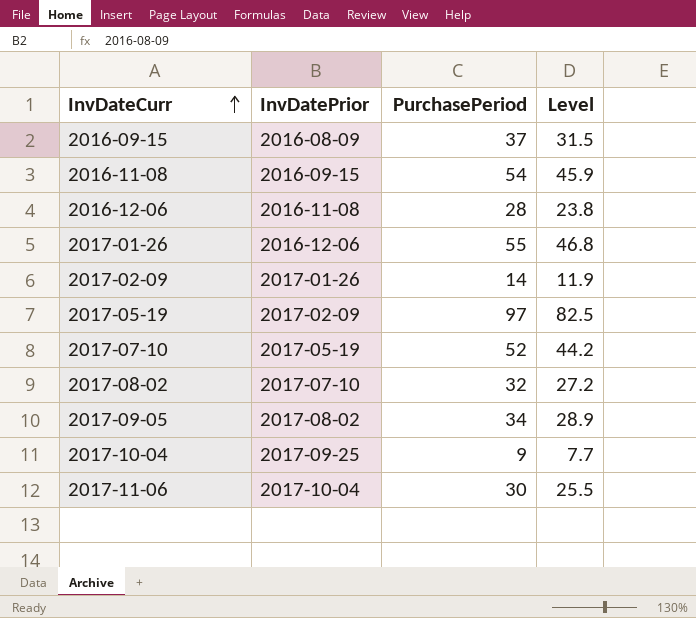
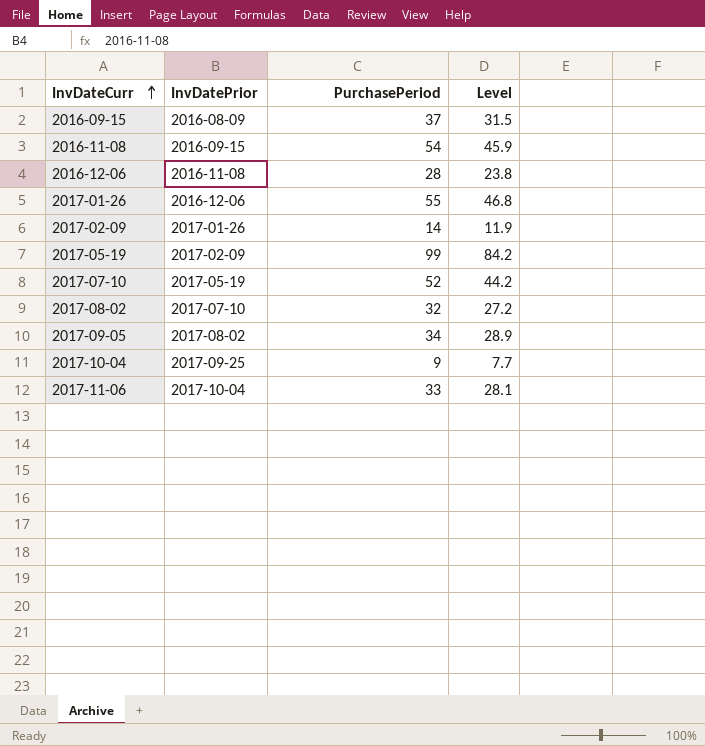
2017-05-19 | PurchasePeriod: 97 -> 99
2017-05-19 | Level: 82.5 -> 84.2
2017-11-06 | PurchasePeriod: 30 -> 33
2017-11-06 | Level: 25.5 -> 28.1

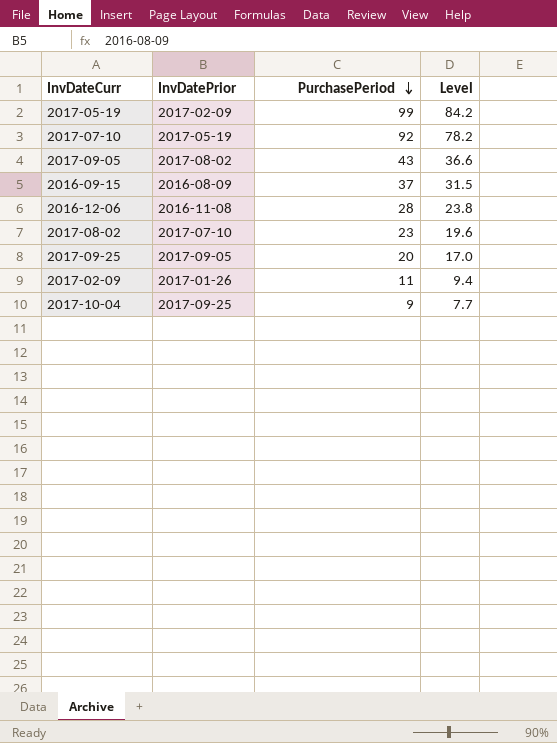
row order: InvDateCurr ascending -> PurchasePeriod descending
row 2016-11-08: 2016-09-15 | 54 | 45.9 -> none
row 2017-01-26: 2016-12-06 | 55 | 46.8 -> none
row 2017-11-06: 2017-10-04 | 33 | 28.1 -> none
2017-07-10 | PurchasePeriod: 52 -> 92
2017-07-10 | Level: 44.2 -> 78.2
2017-09-05 | PurchasePeriod: 34 -> 43
2017-09-05 | Level: 28.9 -> 36.6
2017-08-02 | PurchasePeriod: 32 -> 23
2017-08-02 | Level: 27.2 -> 19.6
row 2017-09-25: none -> 2017-09-05 | 20 | 17.0
2017-02-09 | PurchasePeriod: 14 -> 11
2017-02-09 | Level: 11.9 -> 9.4

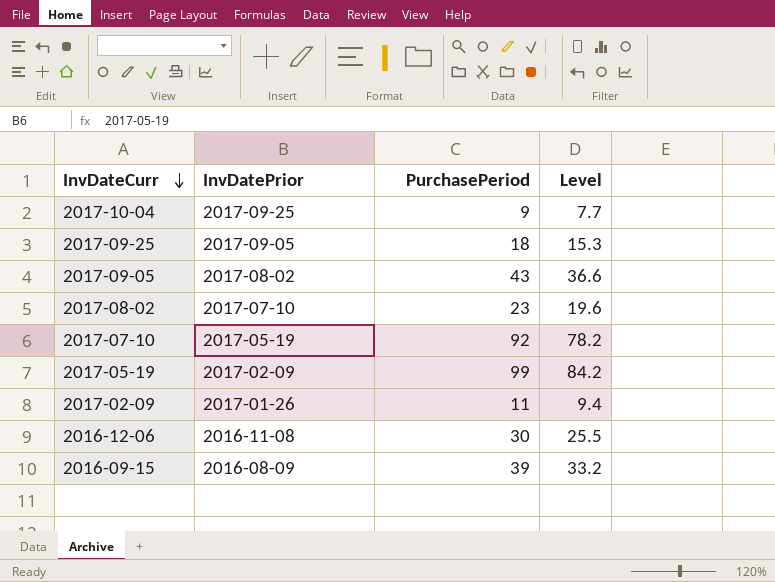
row order: PurchasePeriod descending -> InvDateCurr descending
2017-09-25 | PurchasePeriod: 20 -> 18
2017-09-25 | Level: 17.0 -> 15.3
2016-12-06 | PurchasePeriod: 28 -> 30
2016-12-06 | Level: 23.8 -> 25.5
2016-09-15 | PurchasePeriod: 37 -> 39
2016-09-15 | Level: 31.5 -> 33.2

